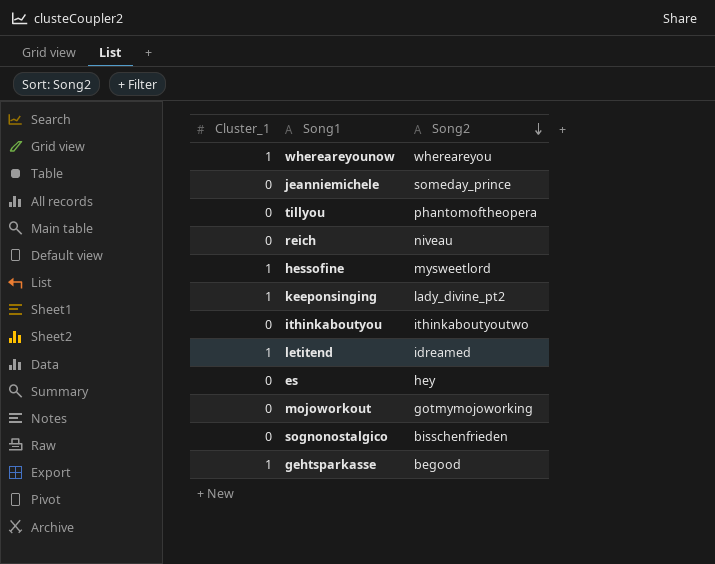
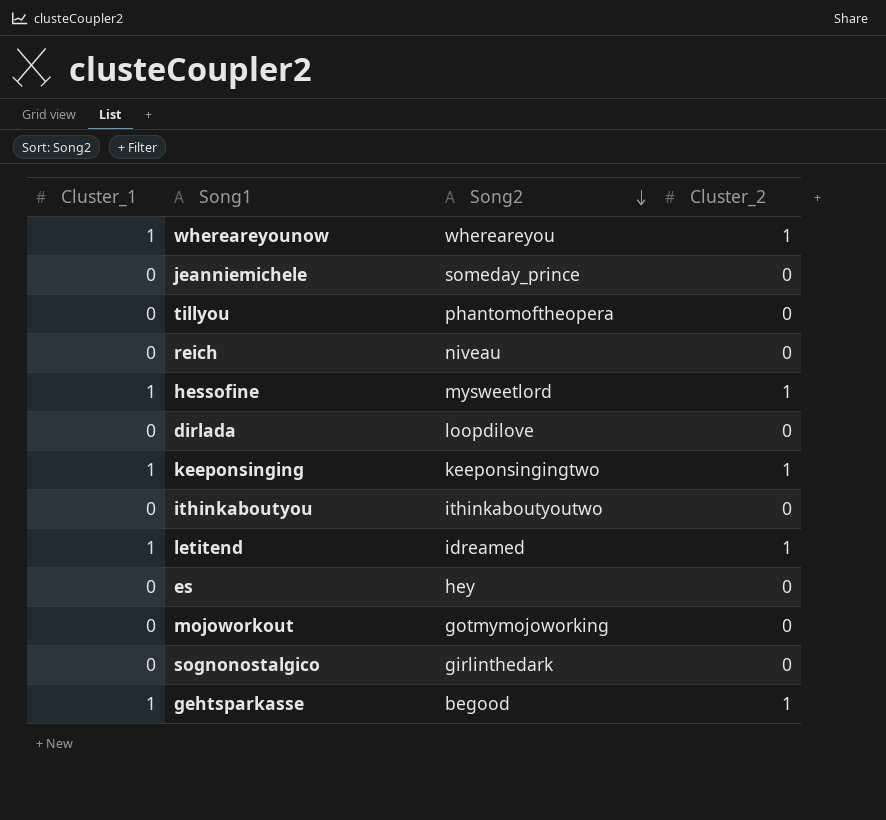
column Cluster_2 | position: none -> 4
row dirlada: none -> 0 | loopdilove | 0
keeponsinging | Song2: lady_divine_pt2 -> keeponsingingtwo
sognonostalgico | Song2: bisschenfrieden -> girlinthedark

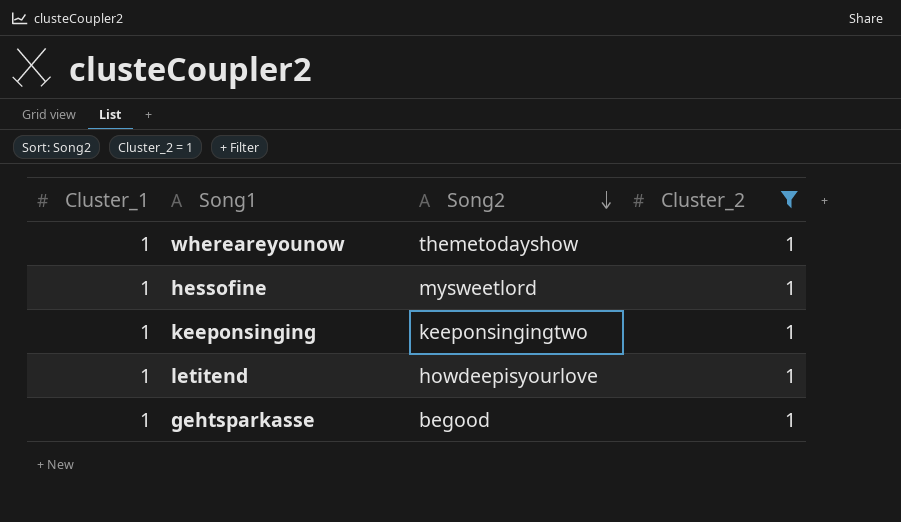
filter: none -> Cluster_2 = 1
whereareyounow | Song2: whereareyou -> themetodayshow
letitend | Song2: idreamed -> howdeepisyourlove

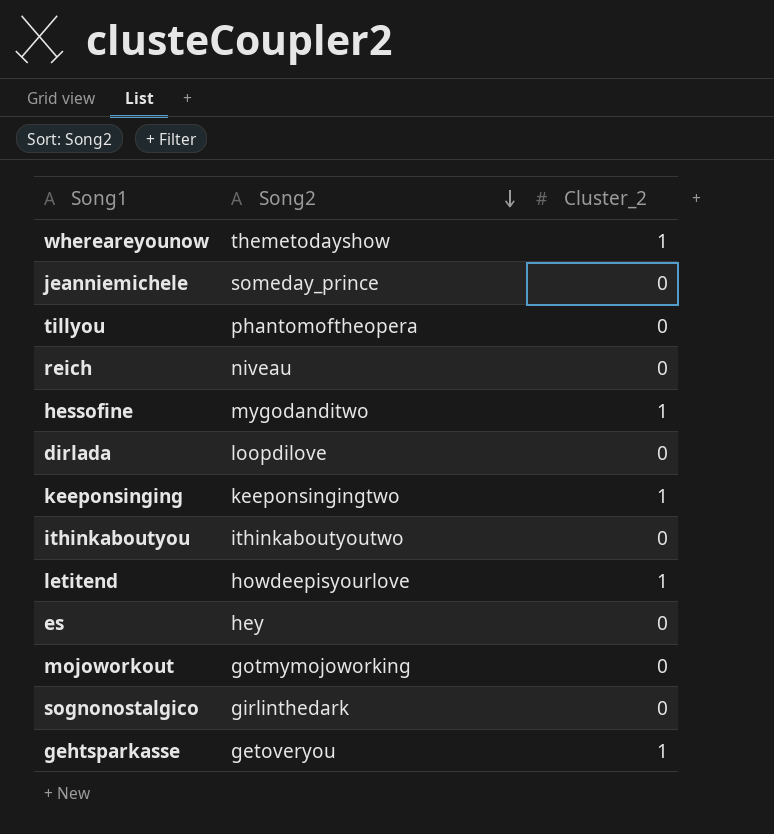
filter: Cluster_2 = 1 -> none
column Cluster_1 | position: 1 -> none
hessofine | Song2: mysweetlord -> mygodanditwo
gehtsparkasse | Song2: begood -> getoveryou

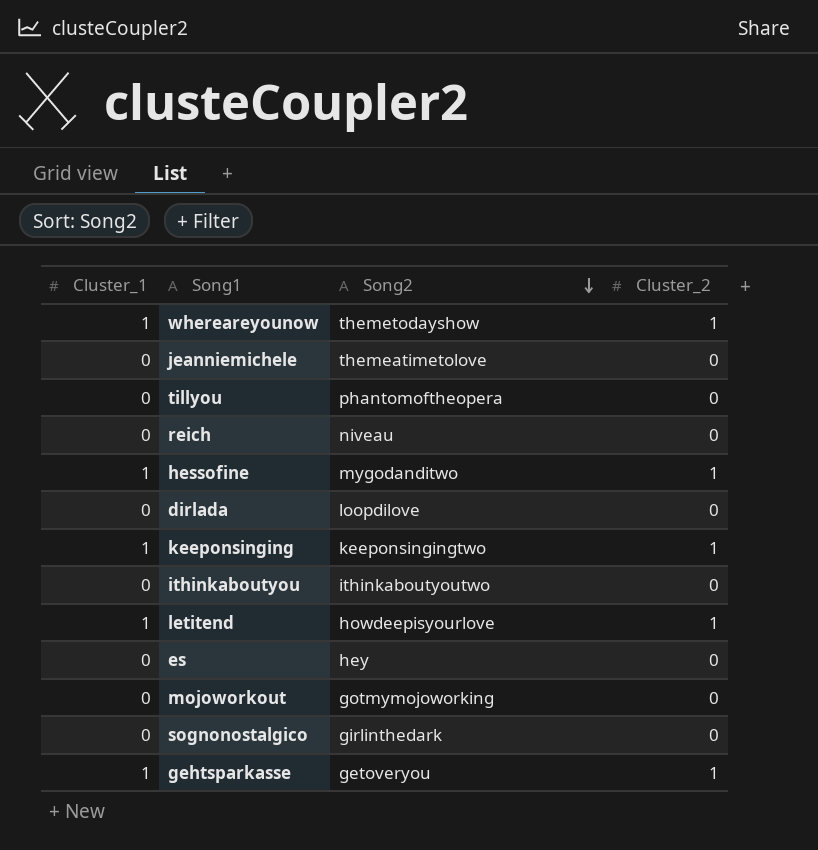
column Cluster_1 | position: none -> 1
jeanniemichele | Song2: someday_prince -> themeatimetolove

